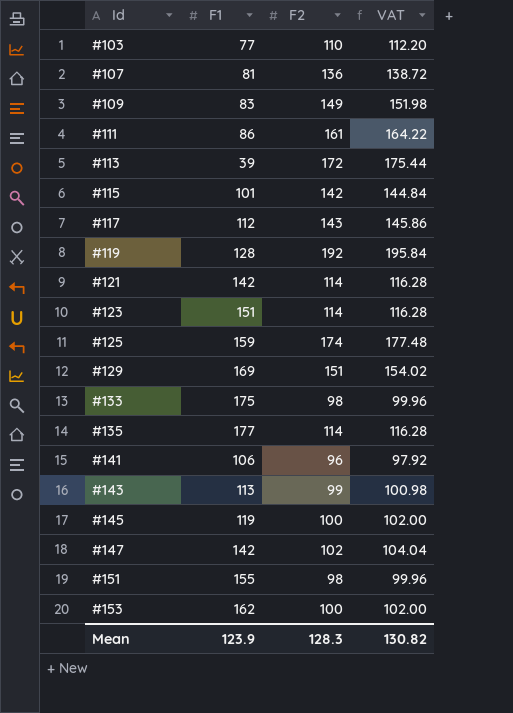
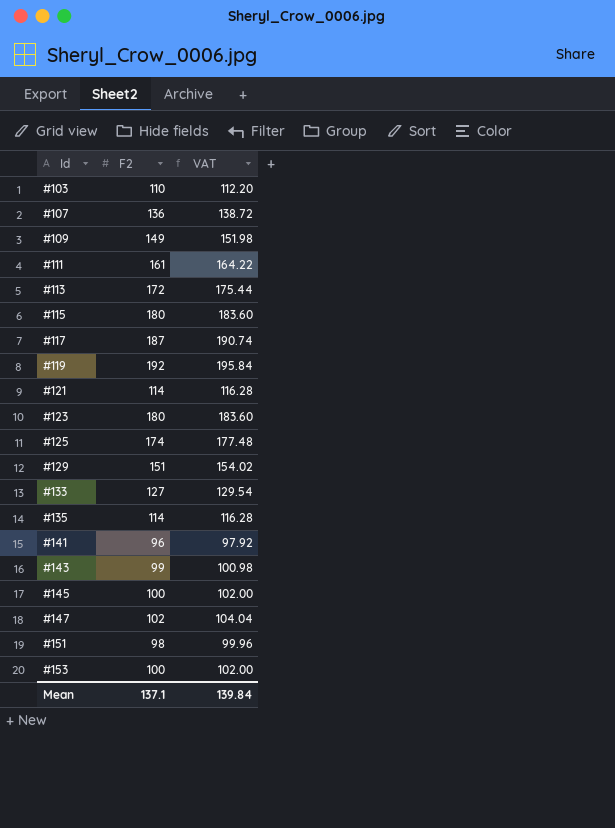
column F1 | position: 2 -> none
#115 | F2: 142 -> 180
#115 | VAT: 144.84 -> 183.60
#117 | F2: 143 -> 187
#117 | VAT: 145.86 -> 190.74
#123 | F2: 114 -> 180
#123 | VAT: 116.28 -> 183.60
#133 | F2: 98 -> 127
#133 | VAT: 99.96 -> 129.54
Mean | F2: 128.3 -> 137.1
Mean | VAT: 130.82 -> 139.84

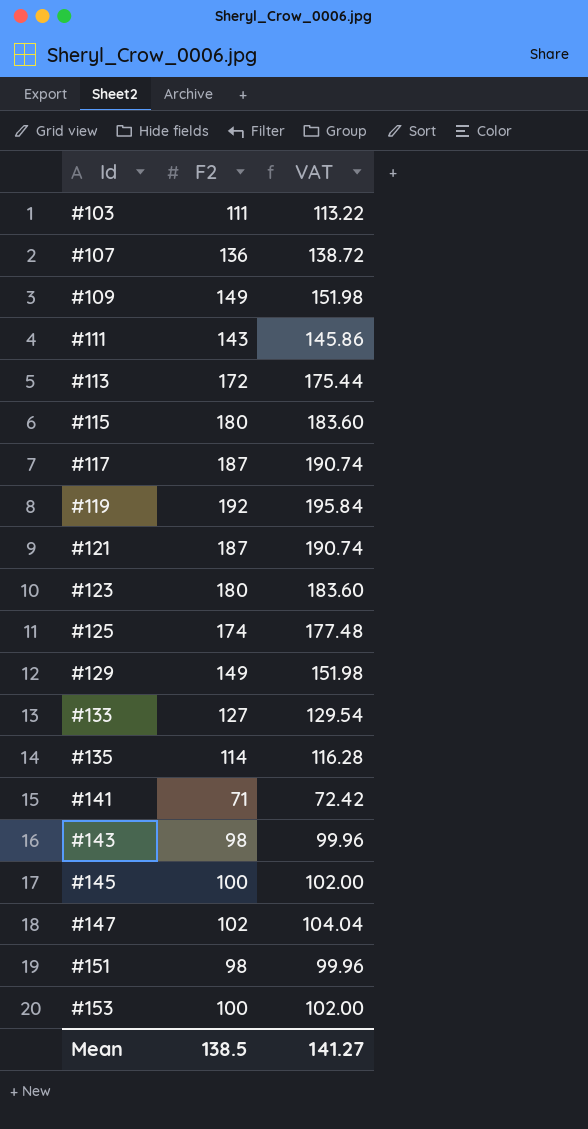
#103 | F2: 110 -> 111
#103 | VAT: 112.20 -> 113.22
#111 | F2: 161 -> 143
#111 | VAT: 164.22 -> 145.86
#121 | F2: 114 -> 187
#121 | VAT: 116.28 -> 190.74
#129 | F2: 151 -> 149
#129 | VAT: 154.02 -> 151.98
#141 | F2: 96 -> 71
#141 | VAT: 97.92 -> 72.42
#143 | F2: 99 -> 98
#143 | VAT: 100.98 -> 99.96
Mean | F2: 137.1 -> 138.5
Mean | VAT: 139.84 -> 141.27

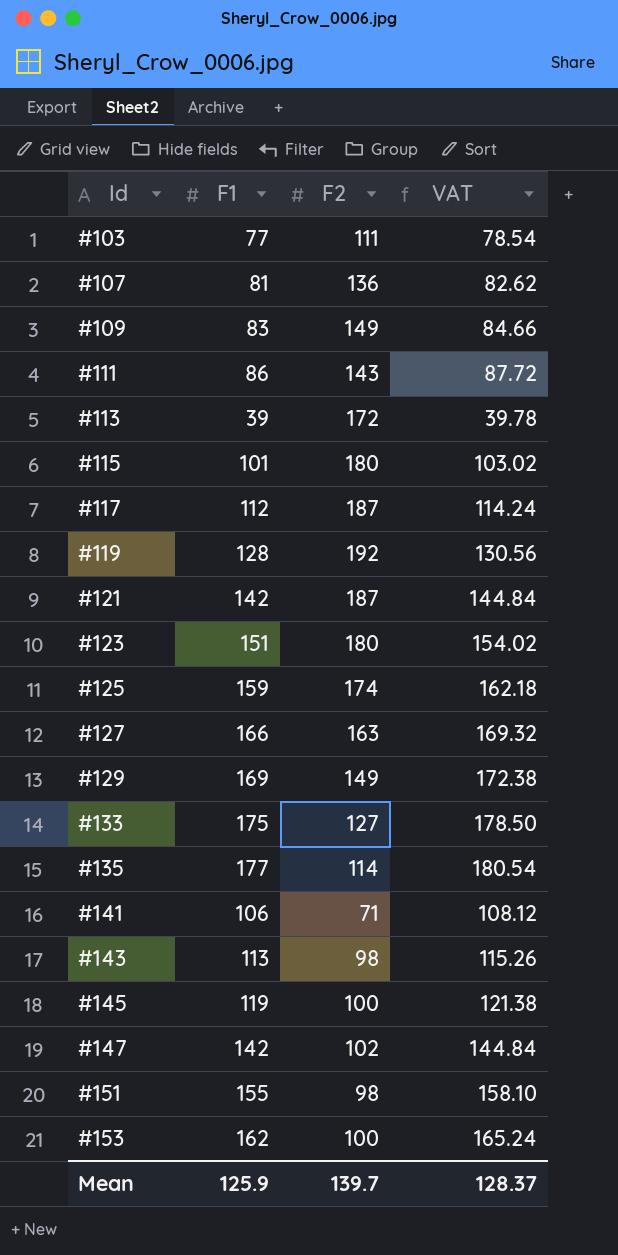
column F1 | position: none -> 2
column VAT | formula: [F2] * 1.02 -> [F1] * 1.02
row #127: none -> 166 | 163 | 169.32
Mean | F2: 138.5 -> 139.7
Mean | VAT: 141.27 -> 128.37

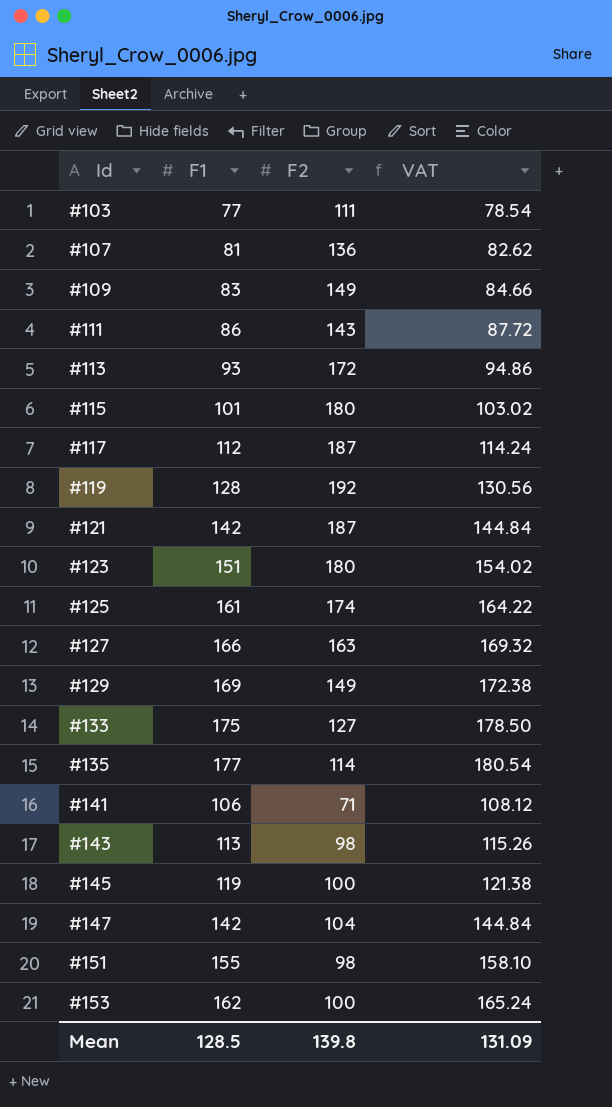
#113 | F1: 39 -> 93
#113 | VAT: 39.78 -> 94.86
#125 | F1: 159 -> 161
#125 | VAT: 162.18 -> 164.22
#147 | F2: 102 -> 104
Mean | F1: 125.9 -> 128.5
Mean | F2: 139.7 -> 139.8
Mean | VAT: 128.37 -> 131.09

